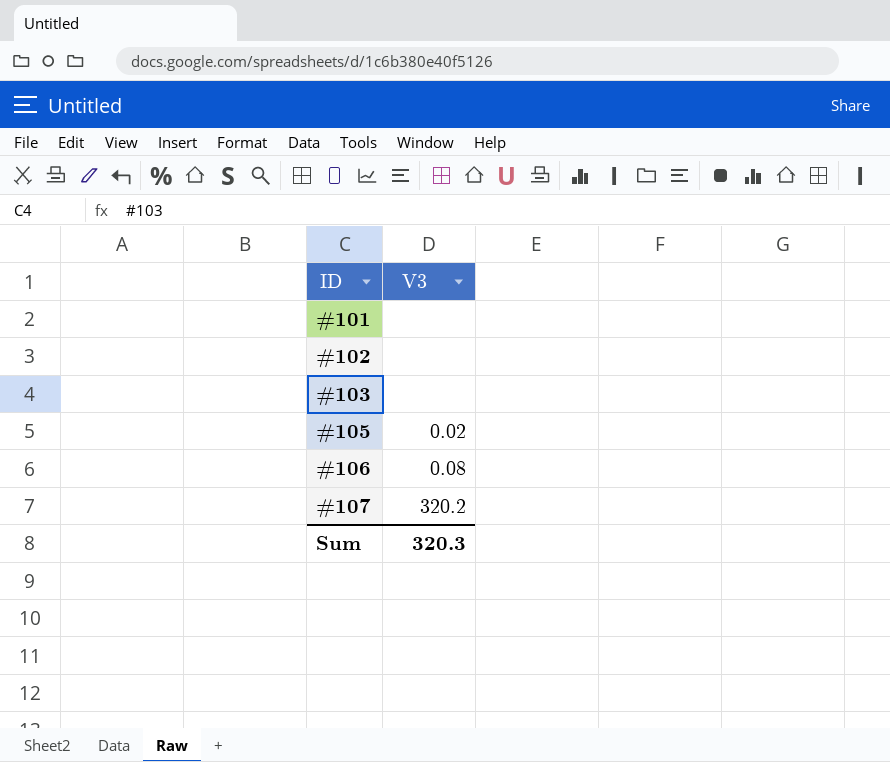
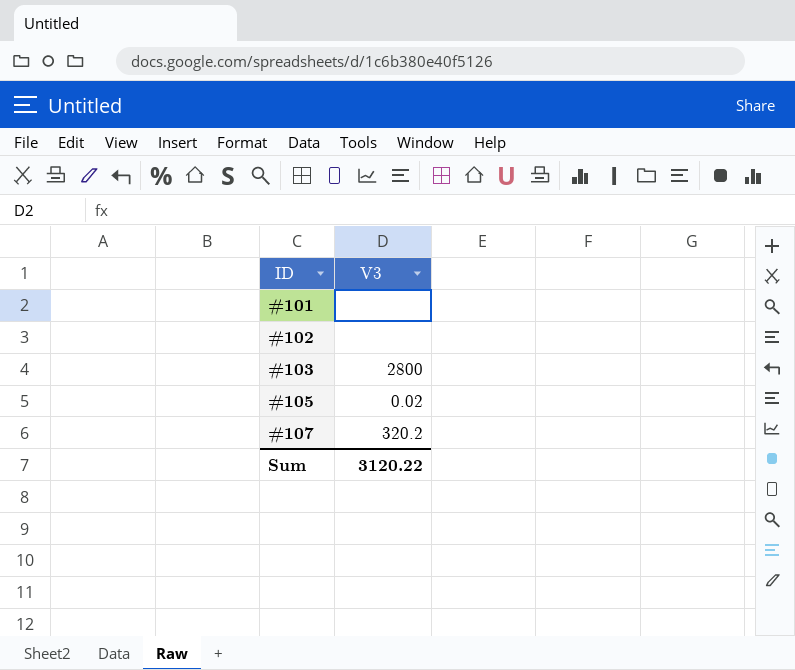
row #106: 0.08 -> none
#103 | V3: none -> 2800
Sum | V3: 320.3 -> 3120.22

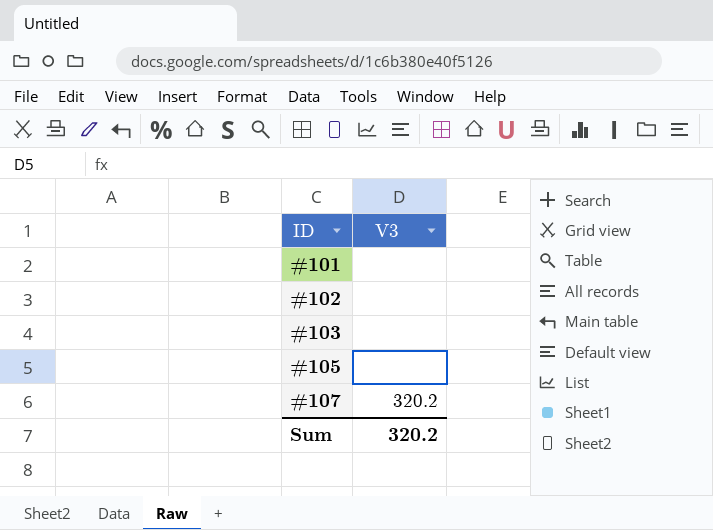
#103 | V3: 2800 -> none
#105 | V3: 0.02 -> none
Sum | V3: 3120.22 -> 320.2

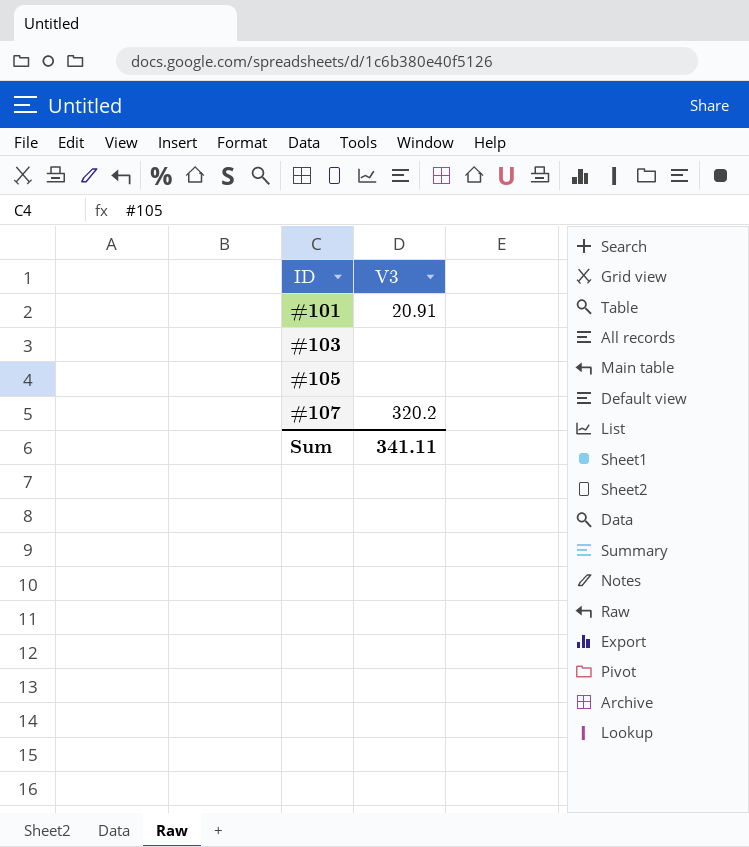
row #102: none -> none
#101 | V3: none -> 20.91
Sum | V3: 320.2 -> 341.11

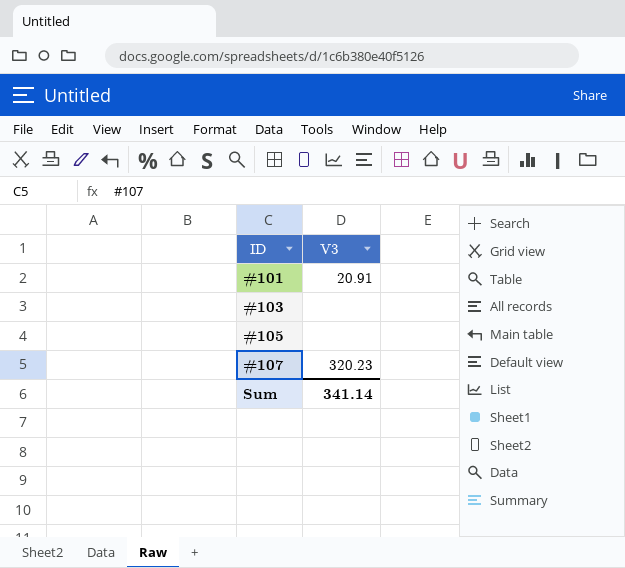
#107 | V3: 320.2 -> 320.23
Sum | V3: 341.11 -> 341.14

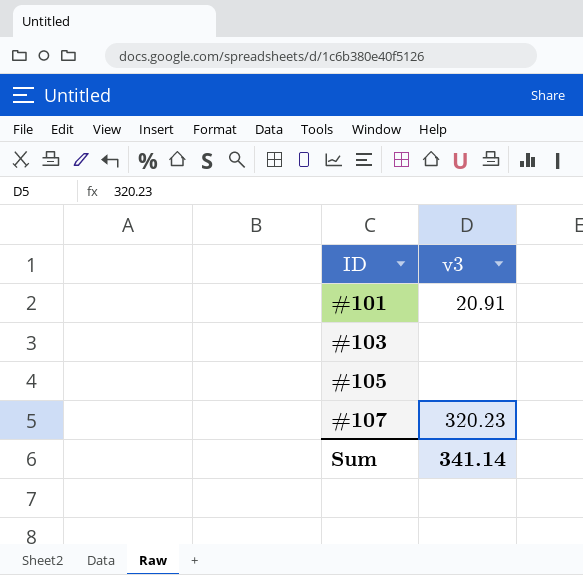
column name: V3 -> v3

